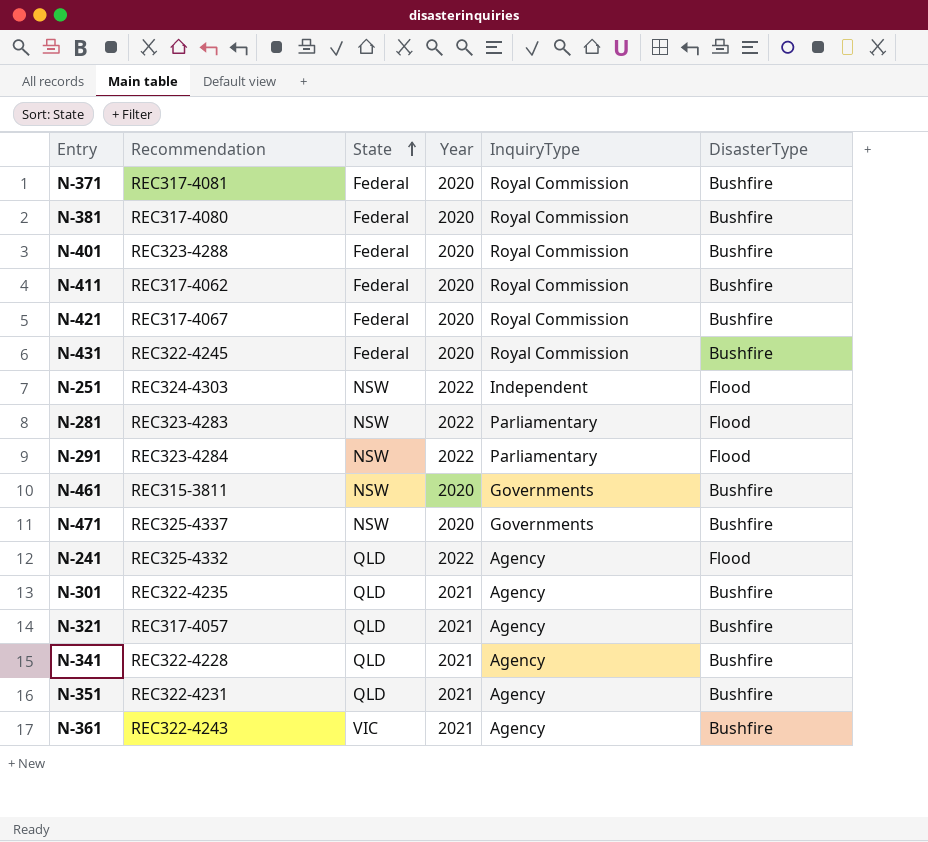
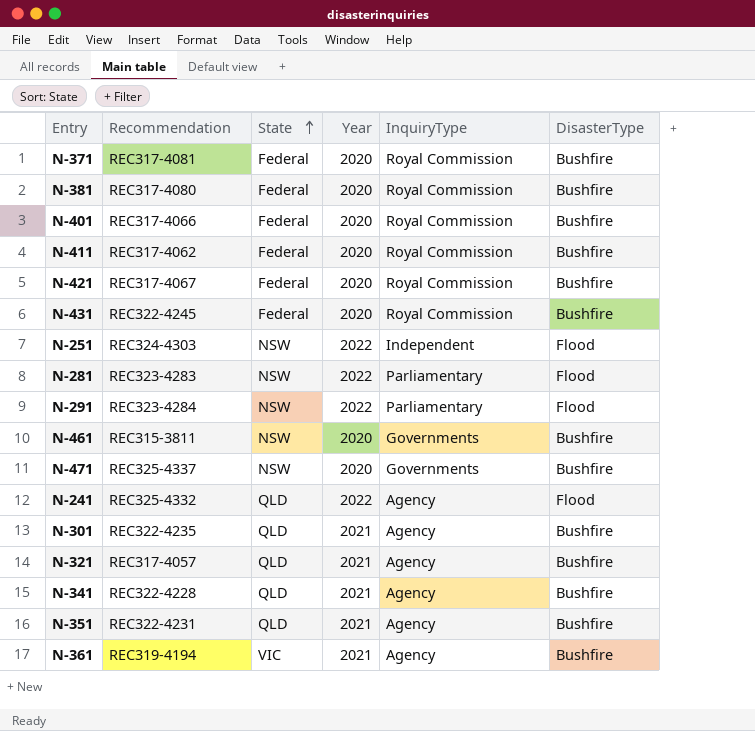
N-401 | Recommendation: REC323-4288 -> REC317-4066
N-361 | Recommendation: REC322-4243 -> REC319-4194

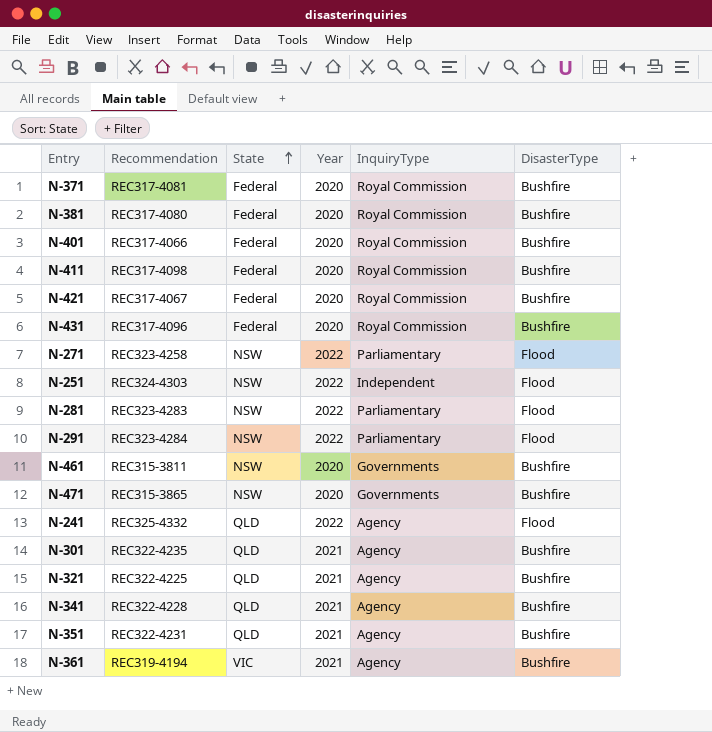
N-411 | Recommendation: REC317-4062 -> REC317-4098
N-431 | Recommendation: REC322-4245 -> REC317-4096
row N-271: none -> REC323-4258 | NSW | 2022 | Parliamentary | Flood
N-471 | Recommendation: REC325-4337 -> REC315-3865
N-321 | Recommendation: REC317-4057 -> REC322-4225

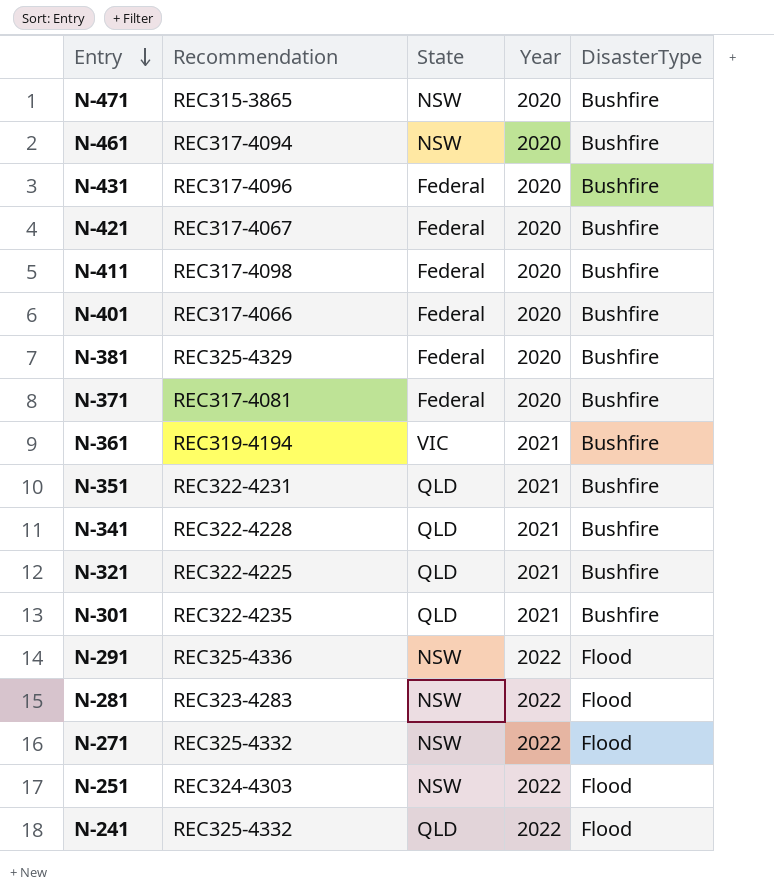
row order: State ascending -> Entry descending
column InquiryType | position: 5 -> none
N-461 | Recommendation: REC315-3811 -> REC317-4094
N-381 | Recommendation: REC317-4080 -> REC325-4329
N-291 | Recommendation: REC323-4284 -> REC325-4336
N-271 | Recommendation: REC323-4258 -> REC325-4332

